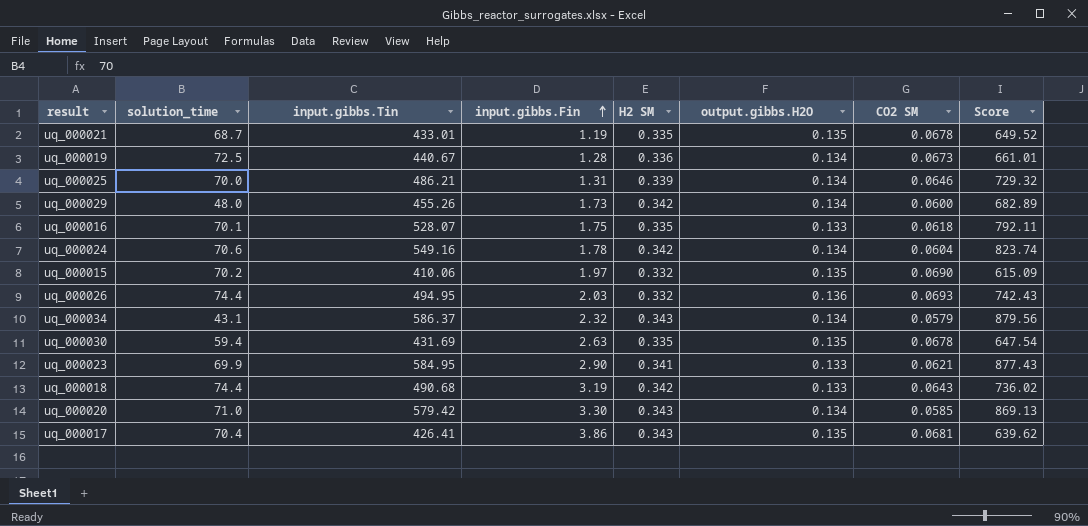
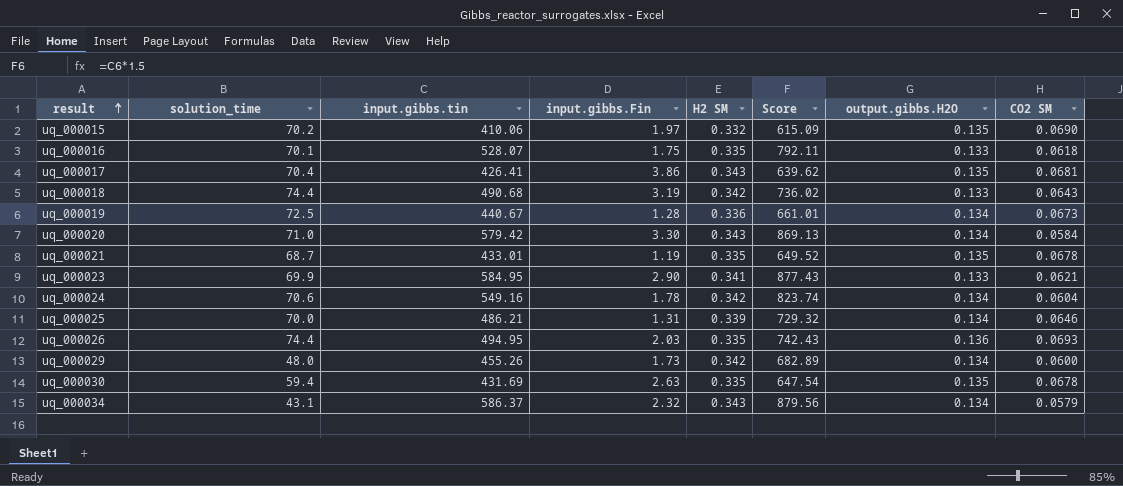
row order: input.gibbs.Fin ascending -> result ascending
column name: input.gibbs.Tin -> input.gibbs.tin
column Score | position: 8 -> 6
uq_000020 | CO2 SM: 0.0585 -> 0.0584
uq_000026 | H2 SM: 0.332 -> 0.335

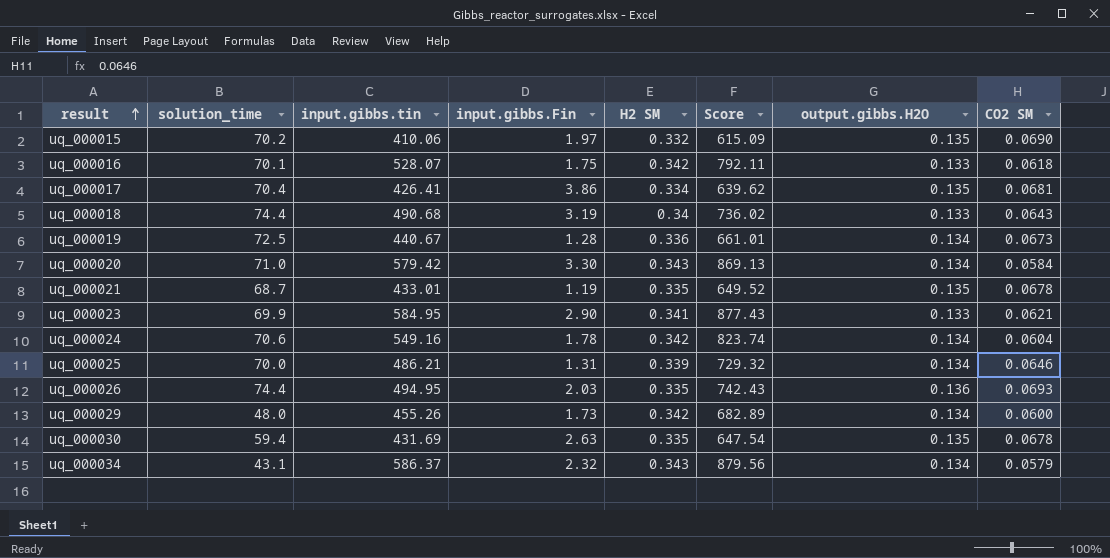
uq_000016 | H2 SM: 0.335 -> 0.342
uq_000017 | H2 SM: 0.343 -> 0.334
uq_000018 | H2 SM: 0.342 -> 0.34

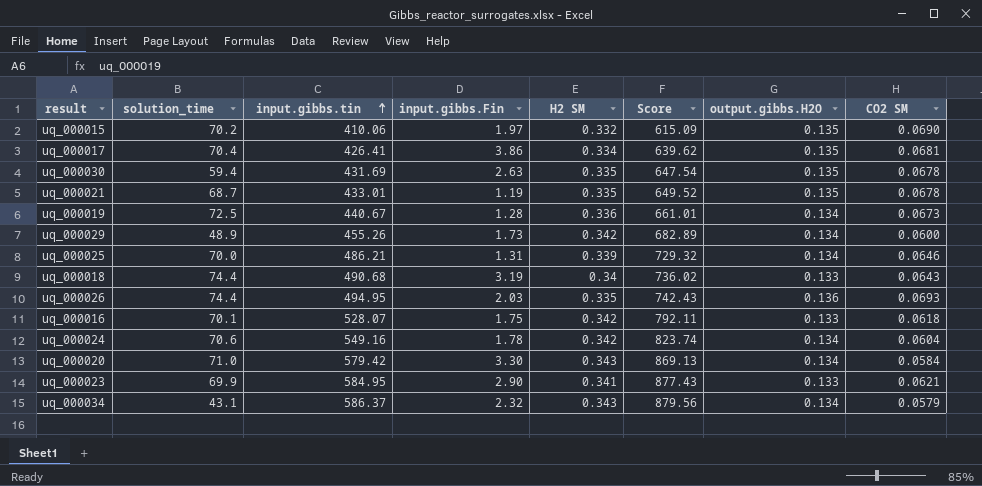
row order: result ascending -> input.gibbs.tin ascending
uq_000029 | solution_time: 48.0 -> 48.9

